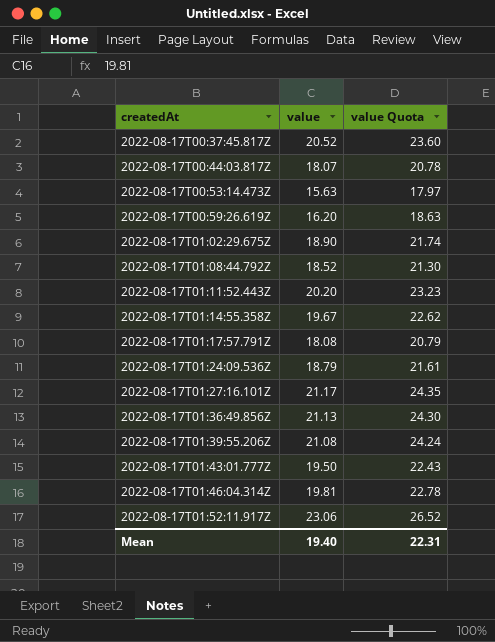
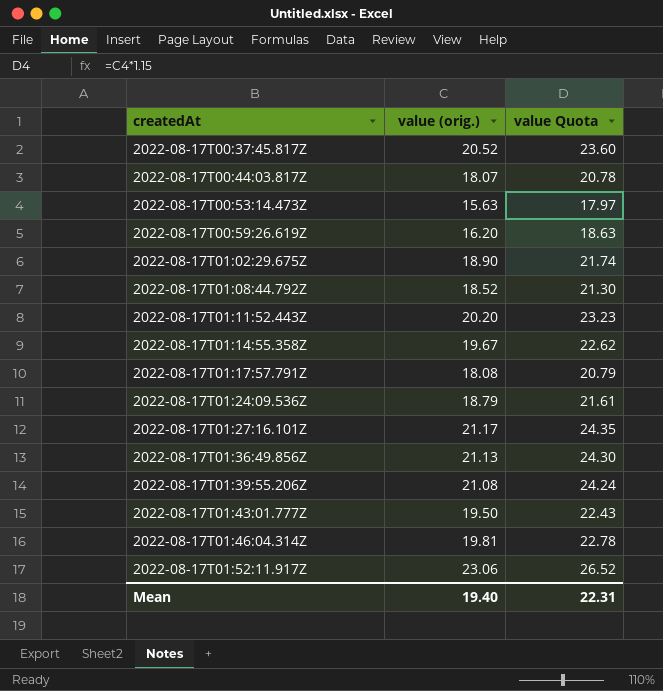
column name: value -> value (orig.)

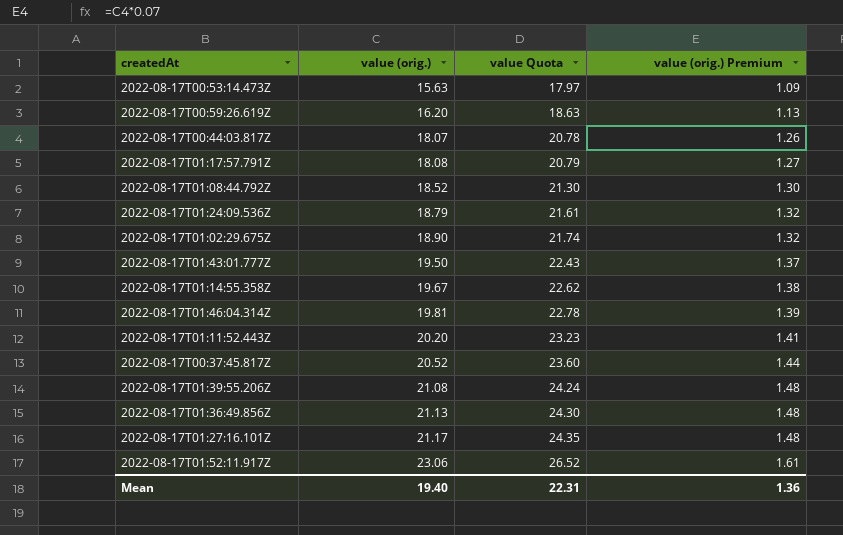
row order: createdAt ascending -> value (orig.) ascending
column value (orig.) Premium | formula: none -> [value (orig.)] * 0.07

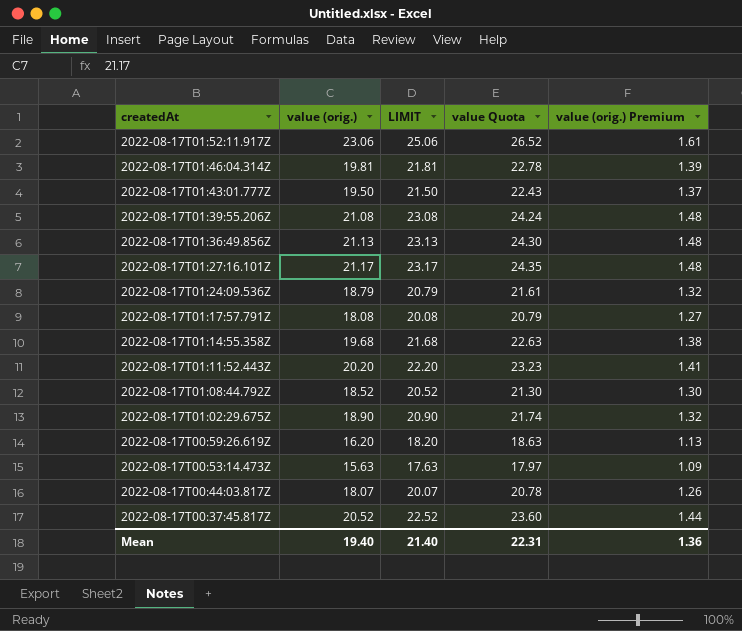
row order: value (orig.) ascending -> createdAt descending
column LIMIT | formula: none -> [value (orig.)] + 2
2022-08-17T01:14:55.358Z | value (orig.): 19.67 -> 19.68
2022-08-17T01:14:55.358Z | value Quota: 22.62 -> 22.63

